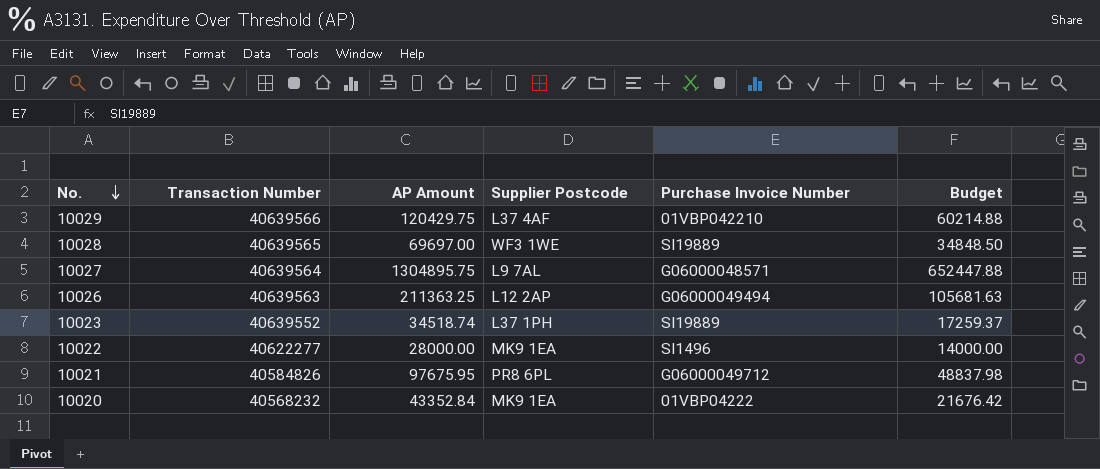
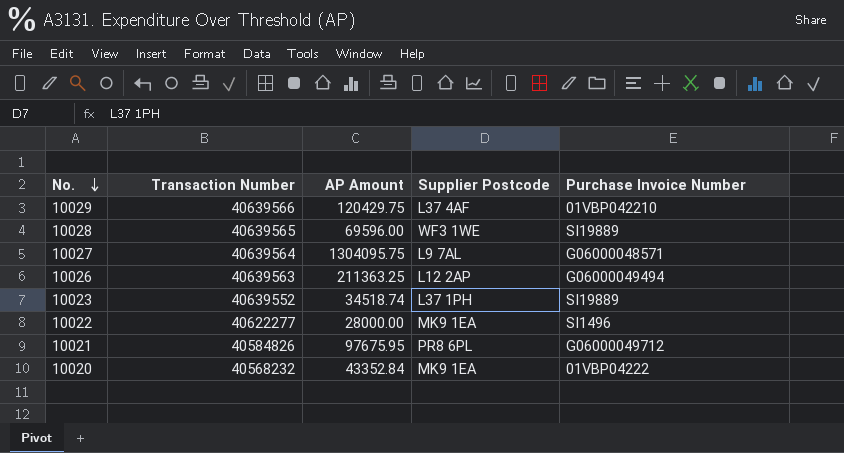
column Budget | formula: [AP Amount] * 0.5 -> none
10028 | AP Amount: 69697.00 -> 69596.00
10027 | AP Amount: 1304895.75 -> 1304095.75

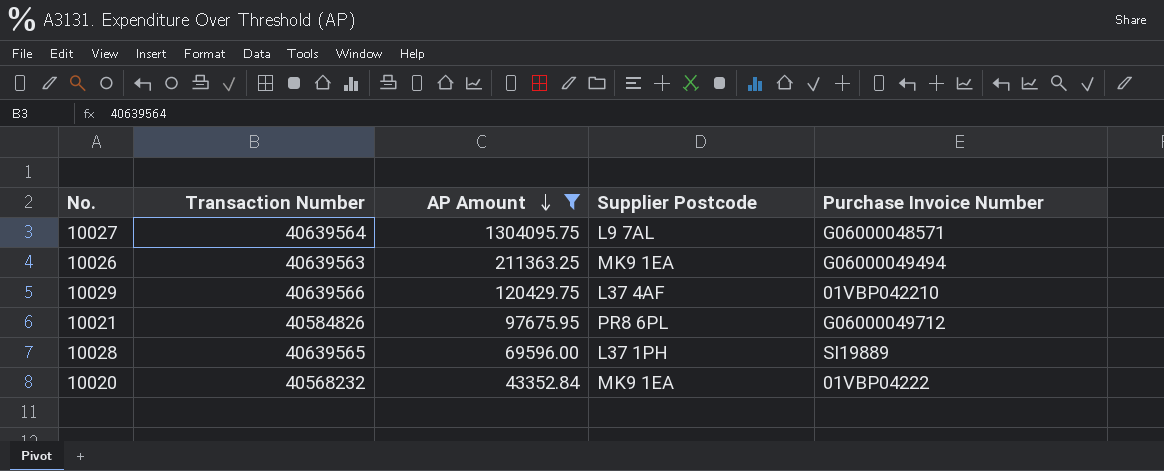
filter: none -> AP Amount >= 43352.84
row order: No. descending -> AP Amount descending
10026 | Supplier Postcode: L12 2AP -> MK9 1EA
10028 | Supplier Postcode: WF3 1WE -> L37 1PH

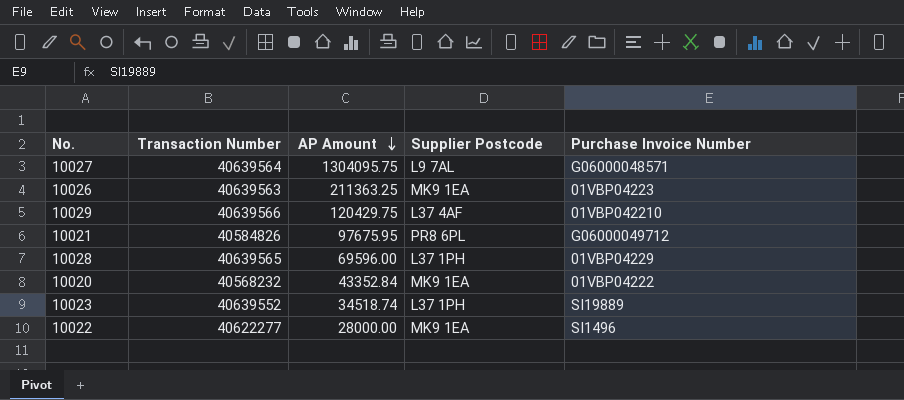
filter: AP Amount >= 43352.84 -> none
10026 | Purchase Invoice Number: G06000049494 -> 01VBP04223
10028 | Purchase Invoice Number: SI19889 -> 01VBP04229

